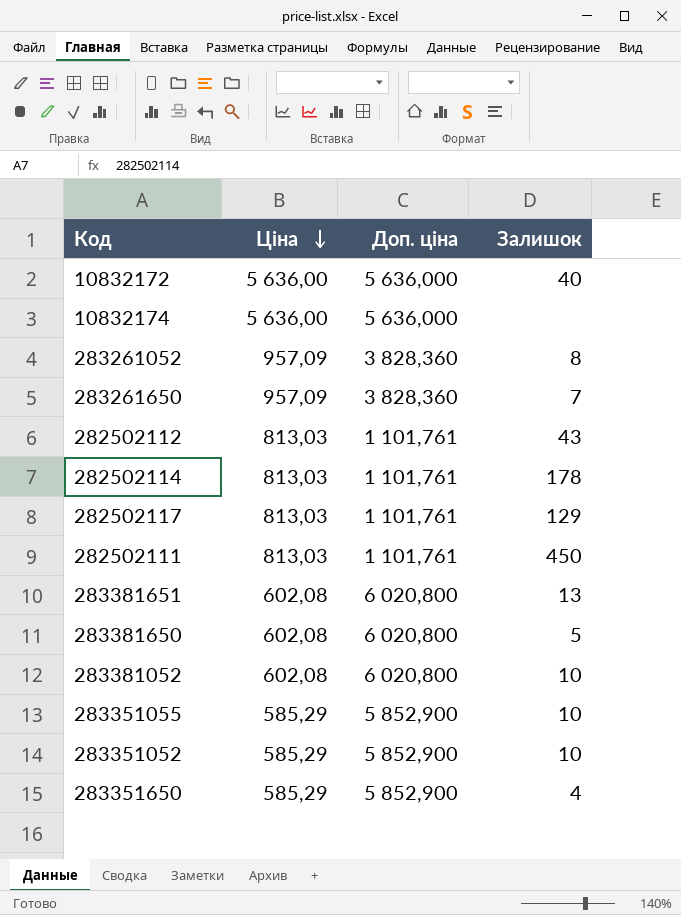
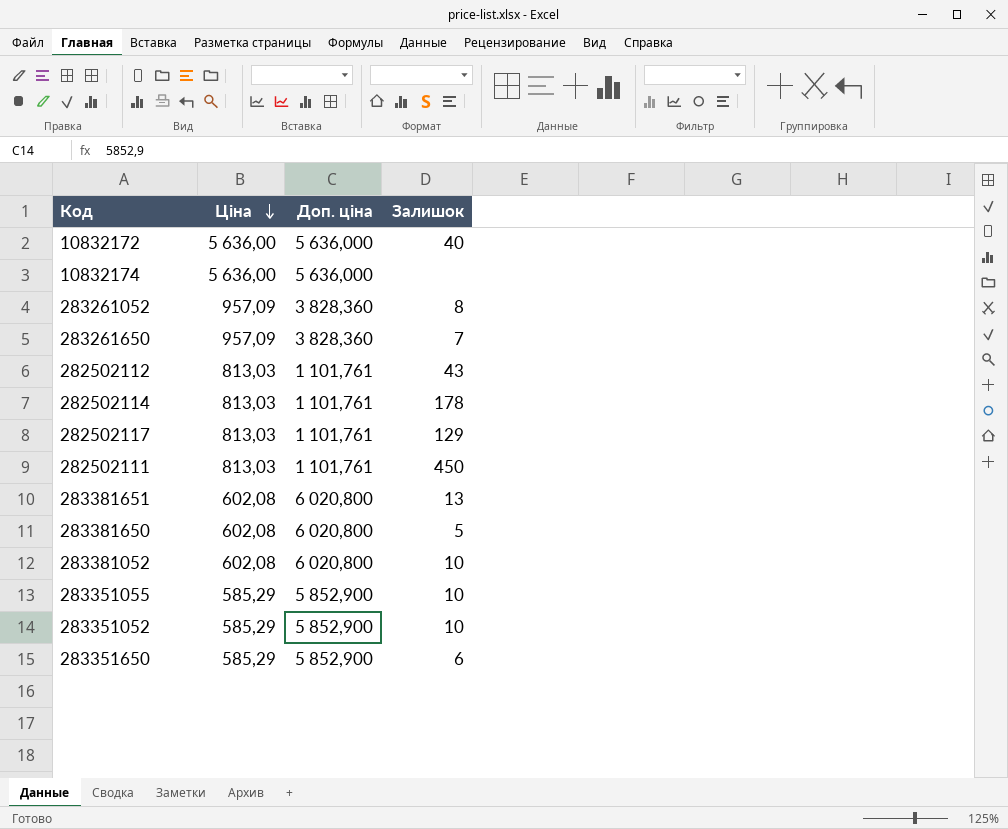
283351650 | Залишок: 4 -> 6

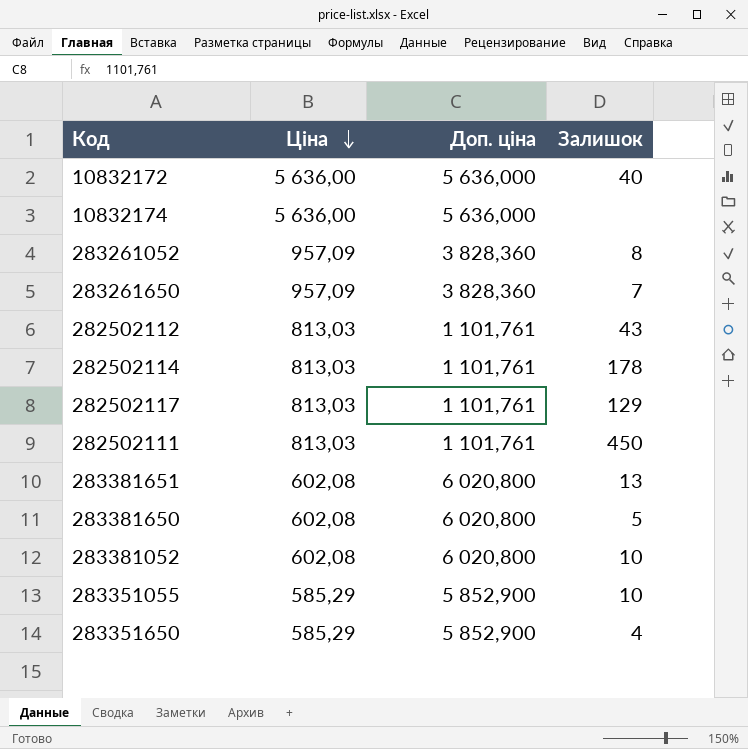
row 283351052: 585,29 | 5 852,900 | 10 -> none
283351650 | Залишок: 6 -> 4

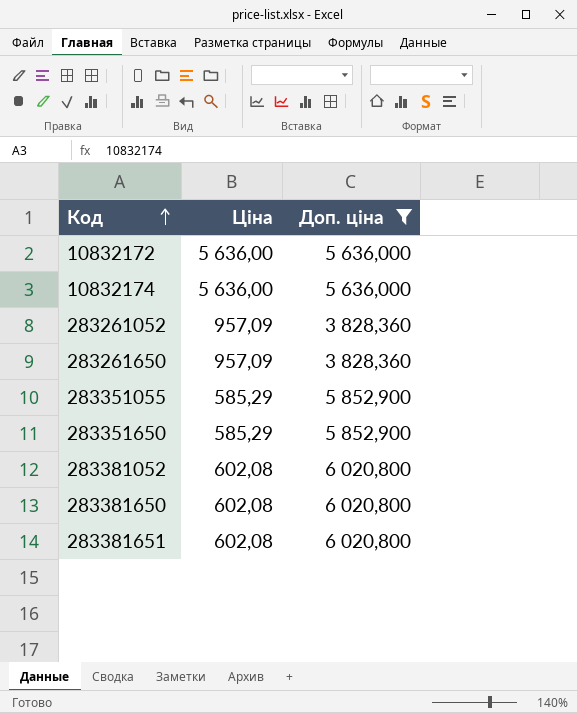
filter: none -> Доп. ціна != 1 101,761
row order: Ціна descending -> Код ascending
column Залишок | position: 4 -> none

